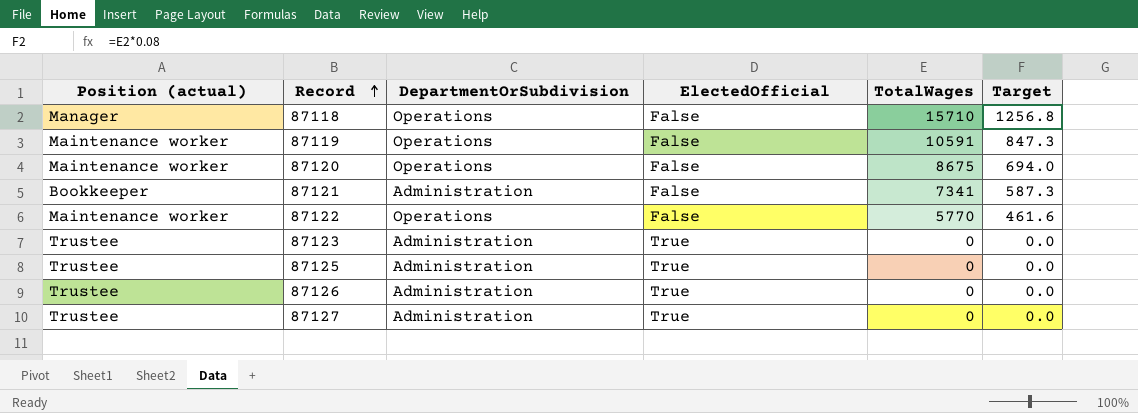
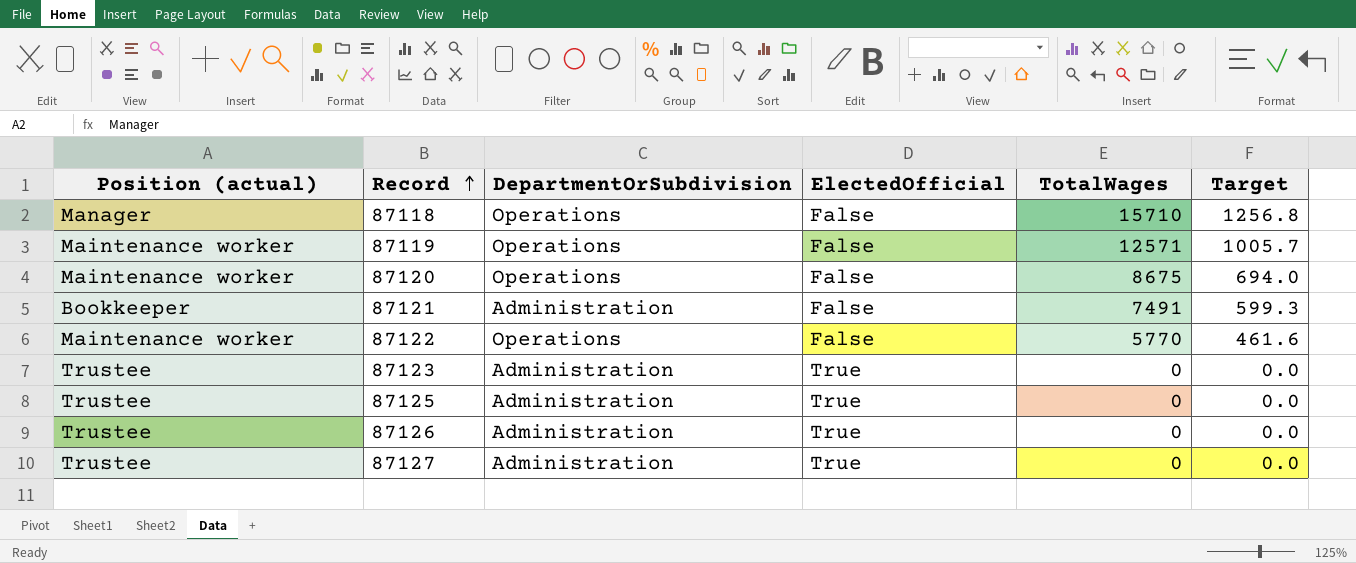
87119 | TotalWages: 10591 -> 12571
87119 | Target: 847.3 -> 1005.7
87121 | TotalWages: 7341 -> 7491
87121 | Target: 587.3 -> 599.3

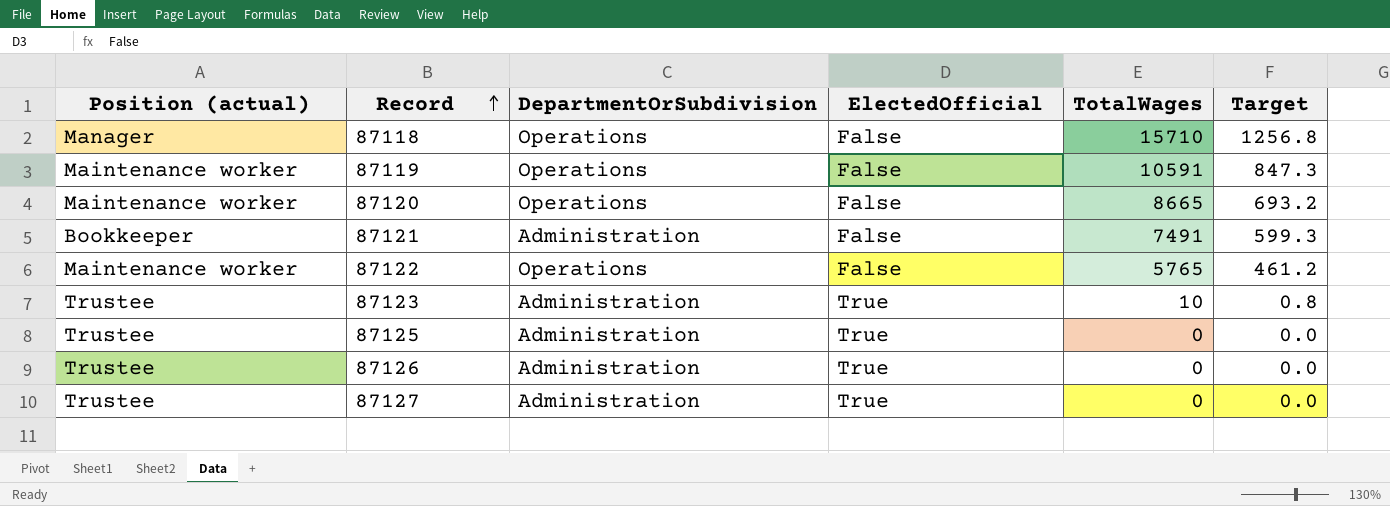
87119 | TotalWages: 12571 -> 10591
87119 | Target: 1005.7 -> 847.3
87120 | TotalWages: 8675 -> 8665
87120 | Target: 694.0 -> 693.2
87122 | TotalWages: 5770 -> 5765
87122 | Target: 461.6 -> 461.2
87123 | TotalWages: 0 -> 10
87123 | Target: 0.0 -> 0.8

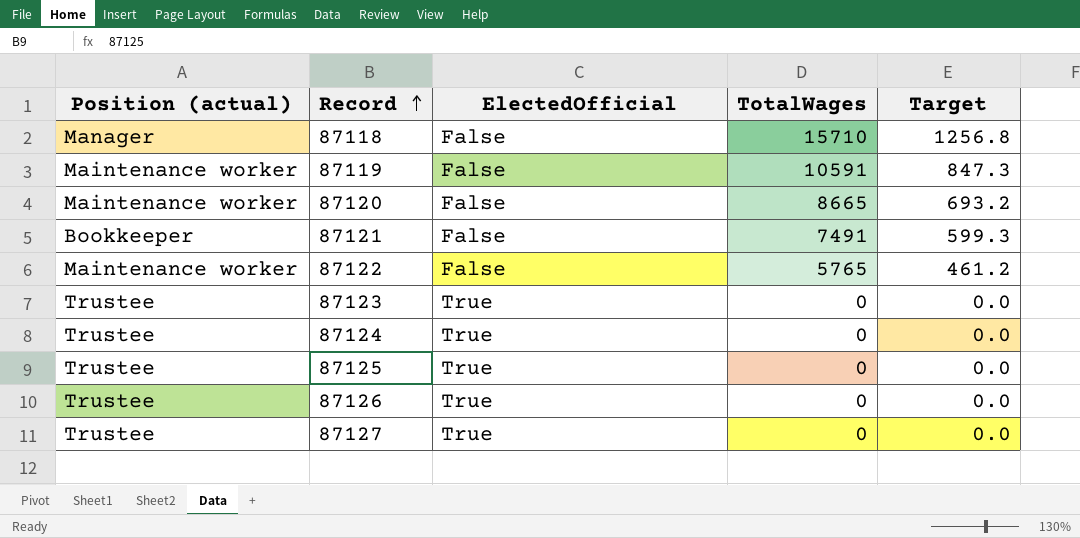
column DepartmentOrSubdivision | position: 3 -> none
87123 | TotalWages: 10 -> 0
87123 | Target: 0.8 -> 0.0
row 87124: none -> Trustee | True | 0 | 0.0

